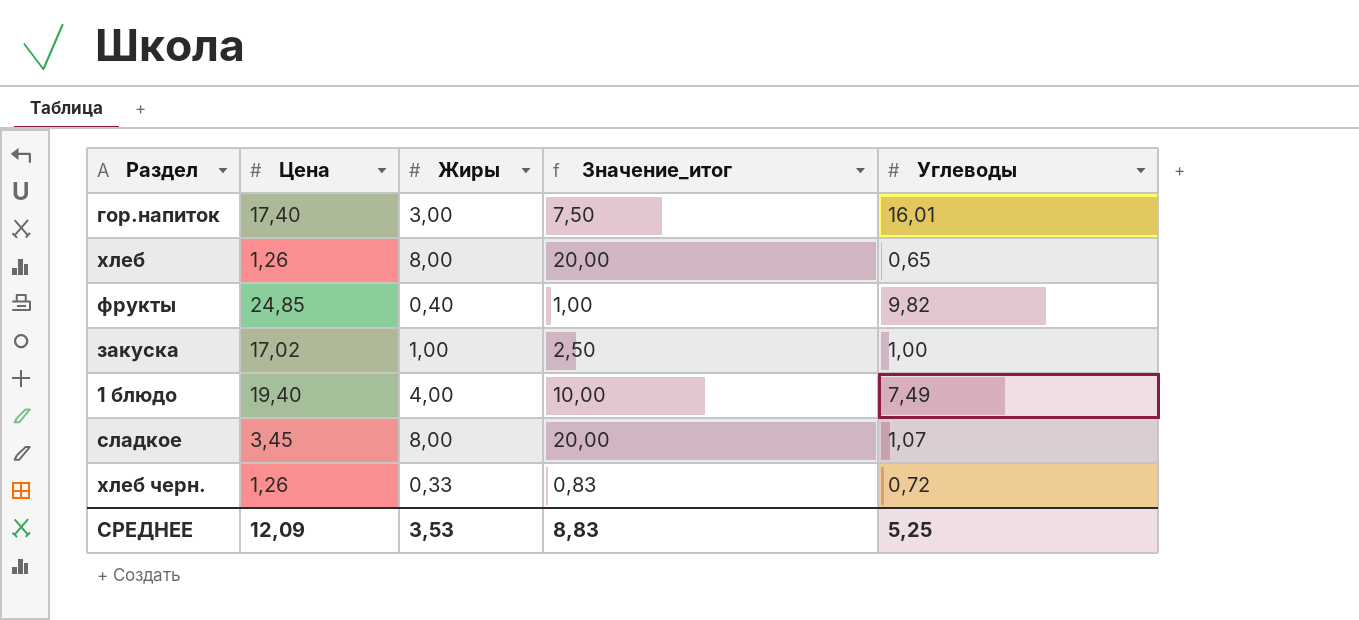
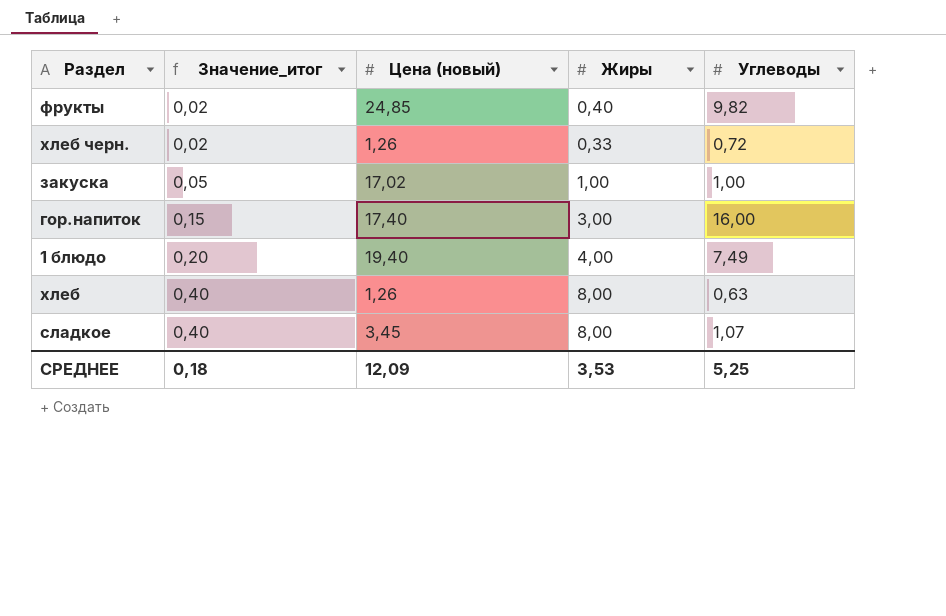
row order: none -> Значение_итог ascending
column Значение_итог | formula: [Жиры] * 2,5 -> [Жиры] * 0,05
column Значение_итог | position: 4 -> 2
column name: Цена -> Цена (новый)
гор.напиток | Углеводы: 16,01 -> 16,00
хлеб | Углеводы: 0,65 -> 0,63
СРЕДНЕЕ | Значение_итог: 8,83 -> 0,18

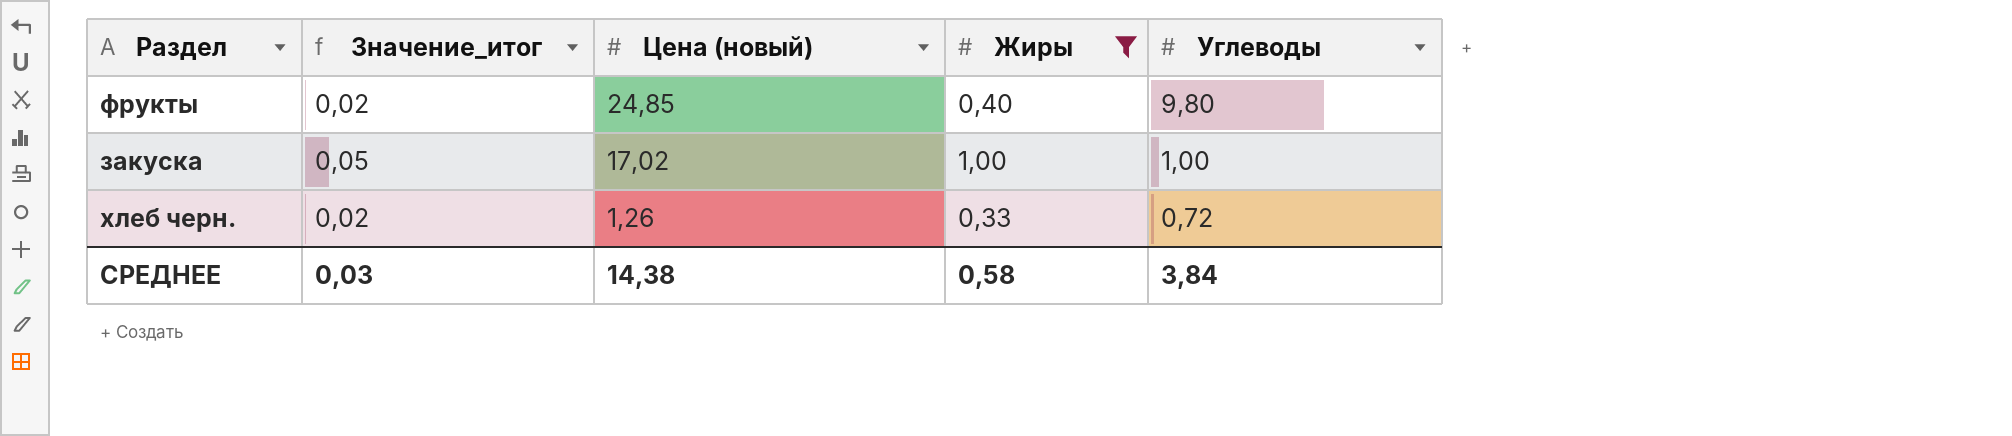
filter: none -> Жиры <= 1,00
row order: Значение_итог ascending -> Цена (новый) descending
фрукты | Углеводы: 9,82 -> 9,80
СРЕДНЕЕ | Значение_итог: 0,18 -> 0,03
СРЕДНЕЕ | Цена (новый): 12,09 -> 14,38
СРЕДНЕЕ | Жиры: 3,53 -> 0,58
СРЕДНЕЕ | Углеводы: 5,25 -> 3,84

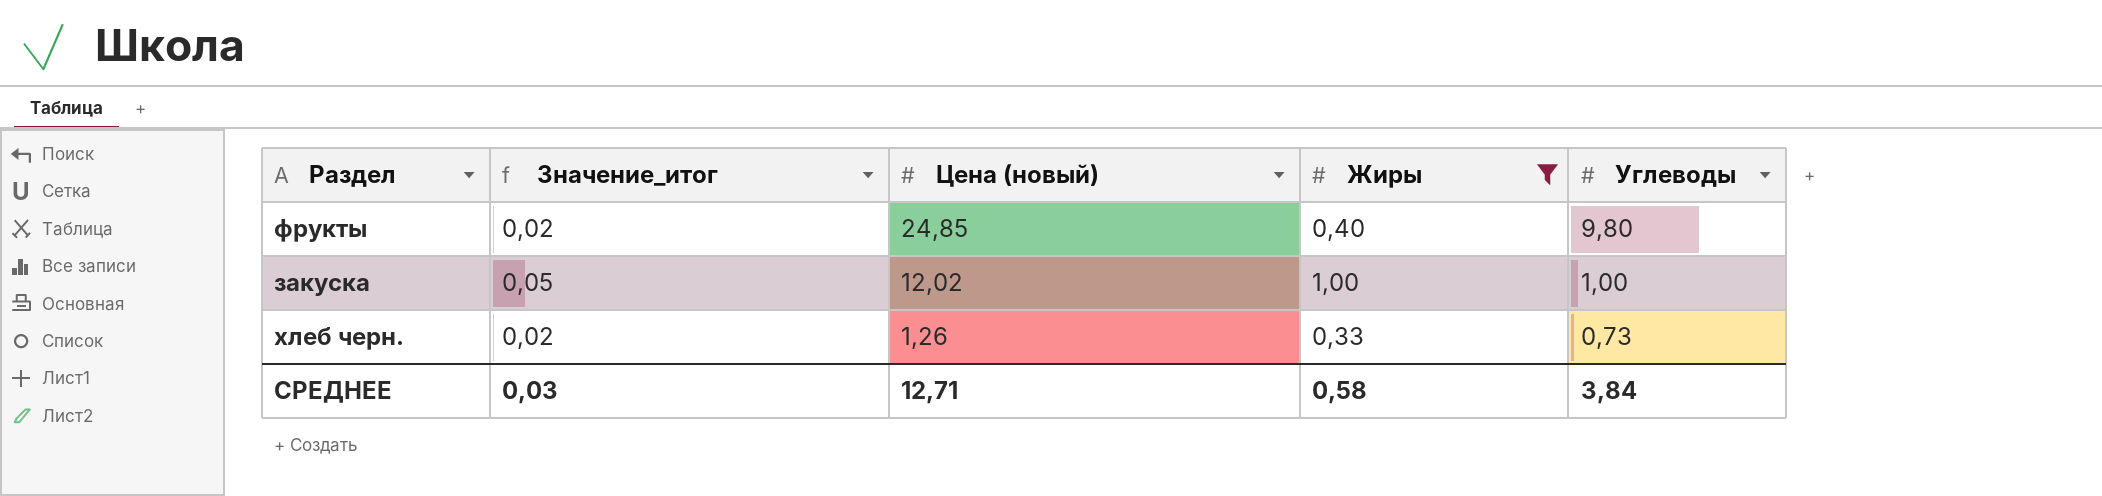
закуска | Цена (новый): 17,02 -> 12,02
хлеб черн. | Углеводы: 0,72 -> 0,73
СРЕДНЕЕ | Цена (новый): 14,38 -> 12,71

